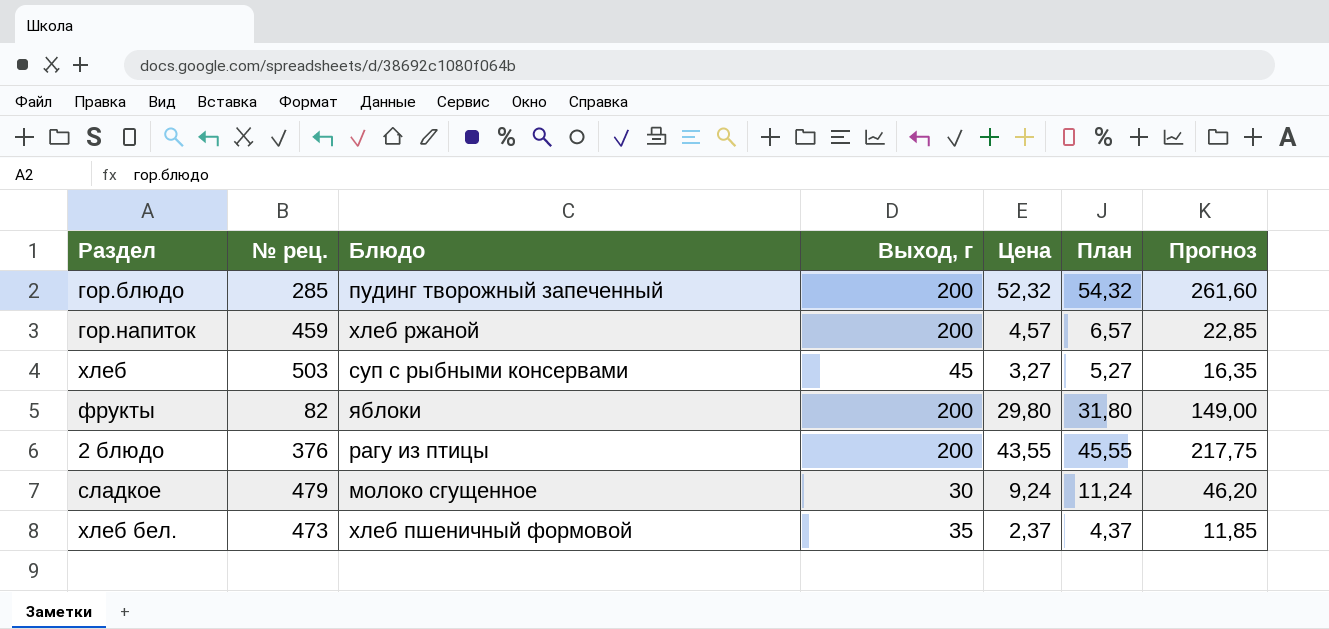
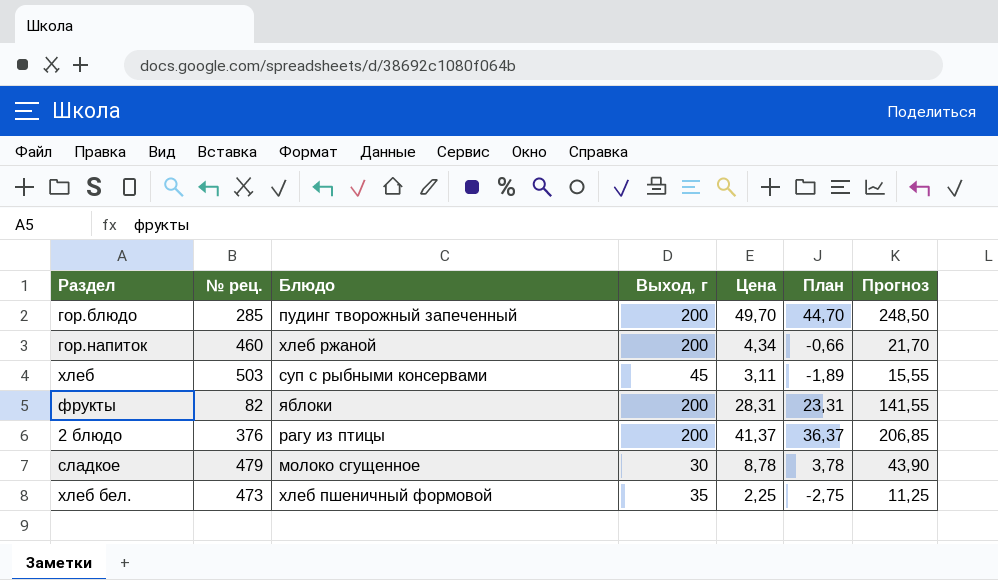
column План | formula: [Цена] + 2 -> [Цена] - 5
гор.блюдо | Цена: 52,32 -> 49,70
гор.блюдо | Прогноз: 261,60 -> 248,50
гор.напиток | № рец.: 459 -> 460
гор.напиток | Цена: 4,57 -> 4,34
гор.напиток | Прогноз: 22,85 -> 21,70
хлеб | Цена: 3,27 -> 3,11
хлеб | Прогноз: 16,35 -> 15,55
фрукты | Цена: 29,80 -> 28,31
фрукты | Прогноз: 149,00 -> 141,55
2 блюдо | Цена: 43,55 -> 41,37
2 блюдо | Прогноз: 217,75 -> 206,85
сладкое | Цена: 9,24 -> 8,78
сладкое | Прогноз: 46,20 -> 43,90
хлеб бел. | Цена: 2,37 -> 2,25
хлеб бел. | Прогноз: 11,85 -> 11,25

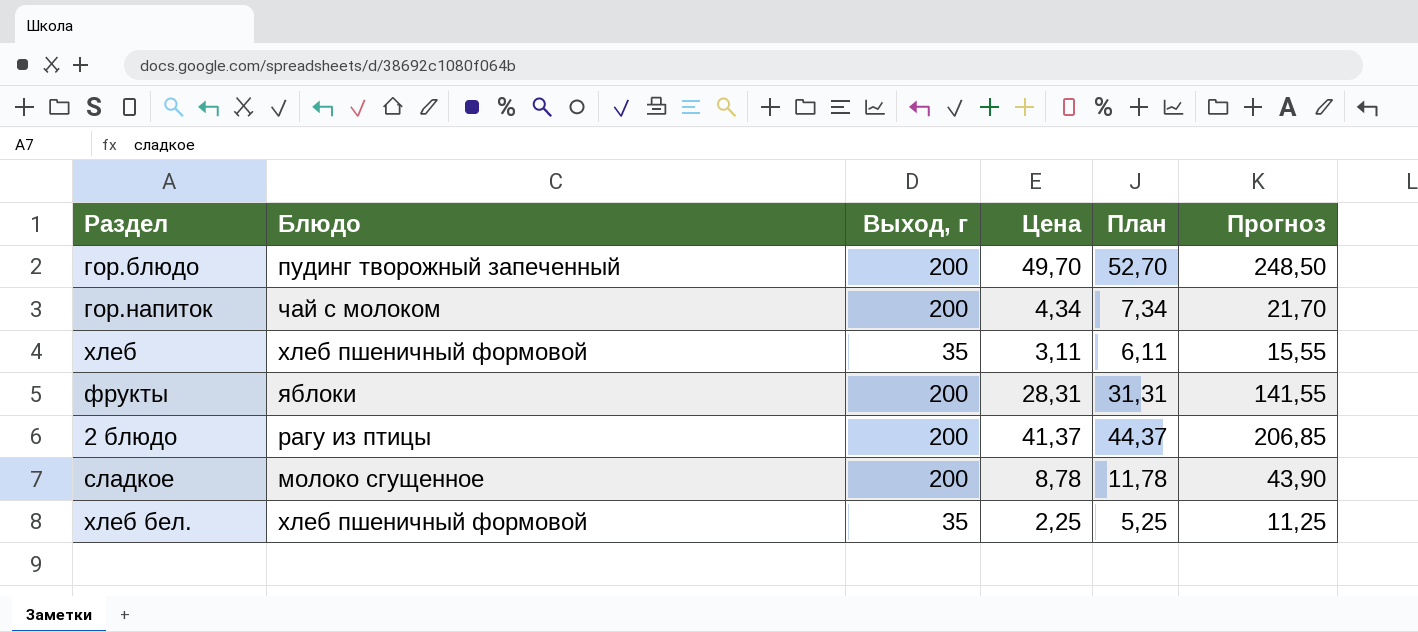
column № рец. | position: 2 -> none
column План | formula: [Цена] - 5 -> [Цена] + 3
гор.напиток | Блюдо: хлеб ржаной -> чай с молоком
хлеб | Блюдо: суп с рыбными консервами -> хлеб пшеничный формовой
хлеб | Выход, г: 45 -> 35
сладкое | Выход, г: 30 -> 200

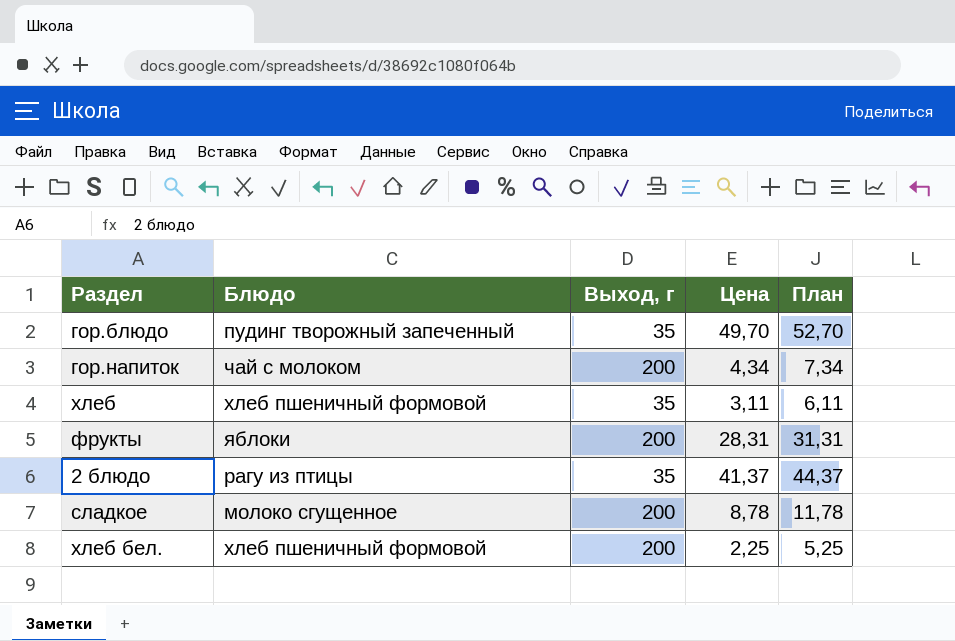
column Прогноз | formula: [Цена] * 5 -> none
гор.блюдо | Выход, г: 200 -> 35
2 блюдо | Выход, г: 200 -> 35
хлеб бел. | Выход, г: 35 -> 200

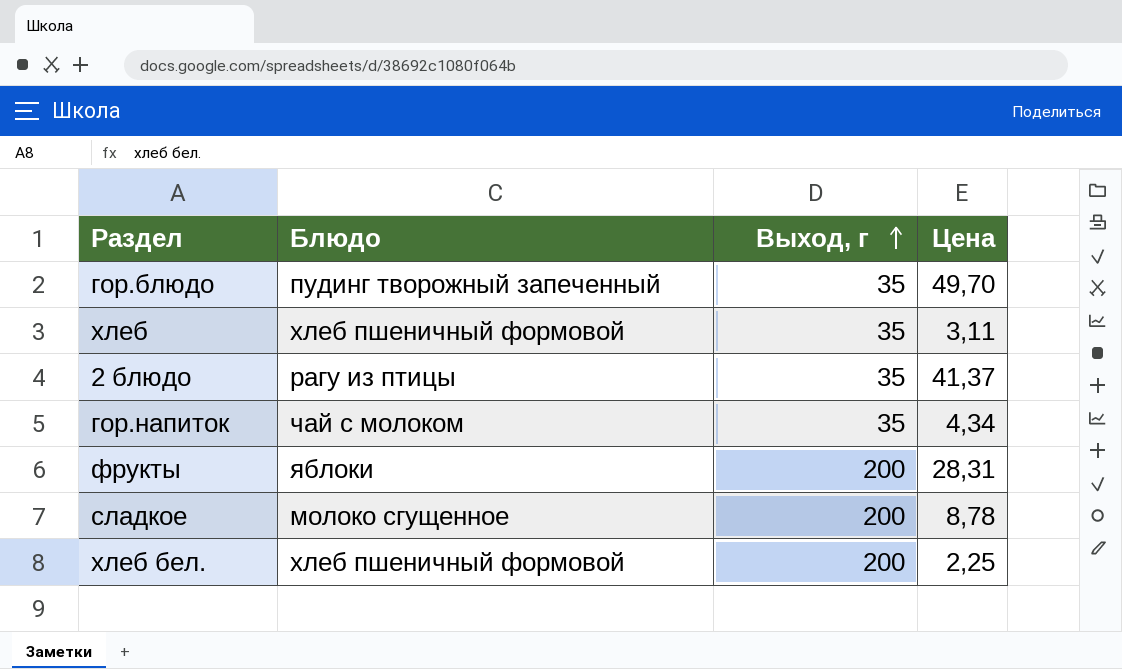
row order: none -> Выход, г ascending
column План | formula: [Цена] + 3 -> none
гор.напиток | Выход, г: 200 -> 35

